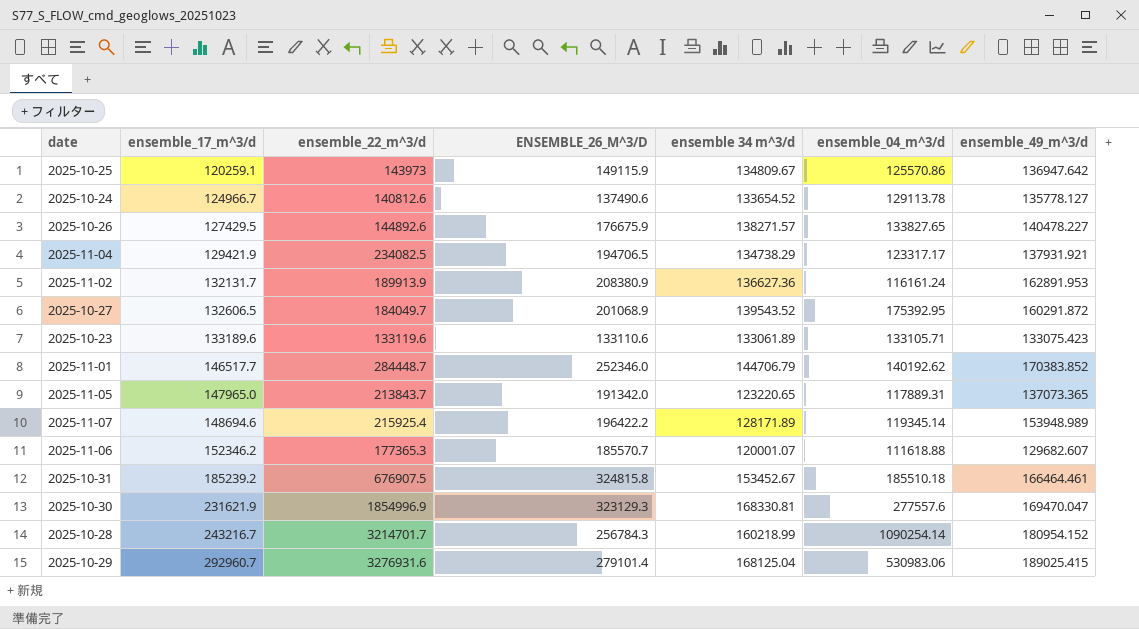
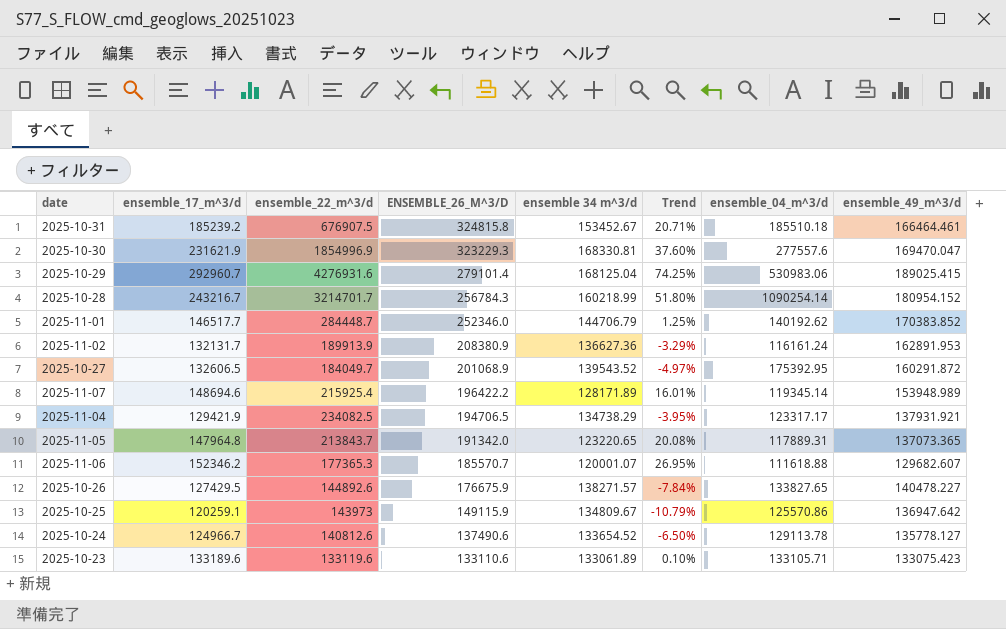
row order: ensemble_17_m^3/d ascending -> ENSEMBLE_26_M^3/D descending
column Trend | formula: none -> ([ensemble_17_m^3/d] - [ensemble 34 m^3/d]) / [ensemble 34 m^3/d]
2025-10-30 | ENSEMBLE_26_M^3/D: 323129.3 -> 323229.3
2025-10-29 | ensemble_22_m^3/d: 3276931.6 -> 4276931.6
2025-11-05 | ensemble_17_m^3/d: 147965.0 -> 147964.8

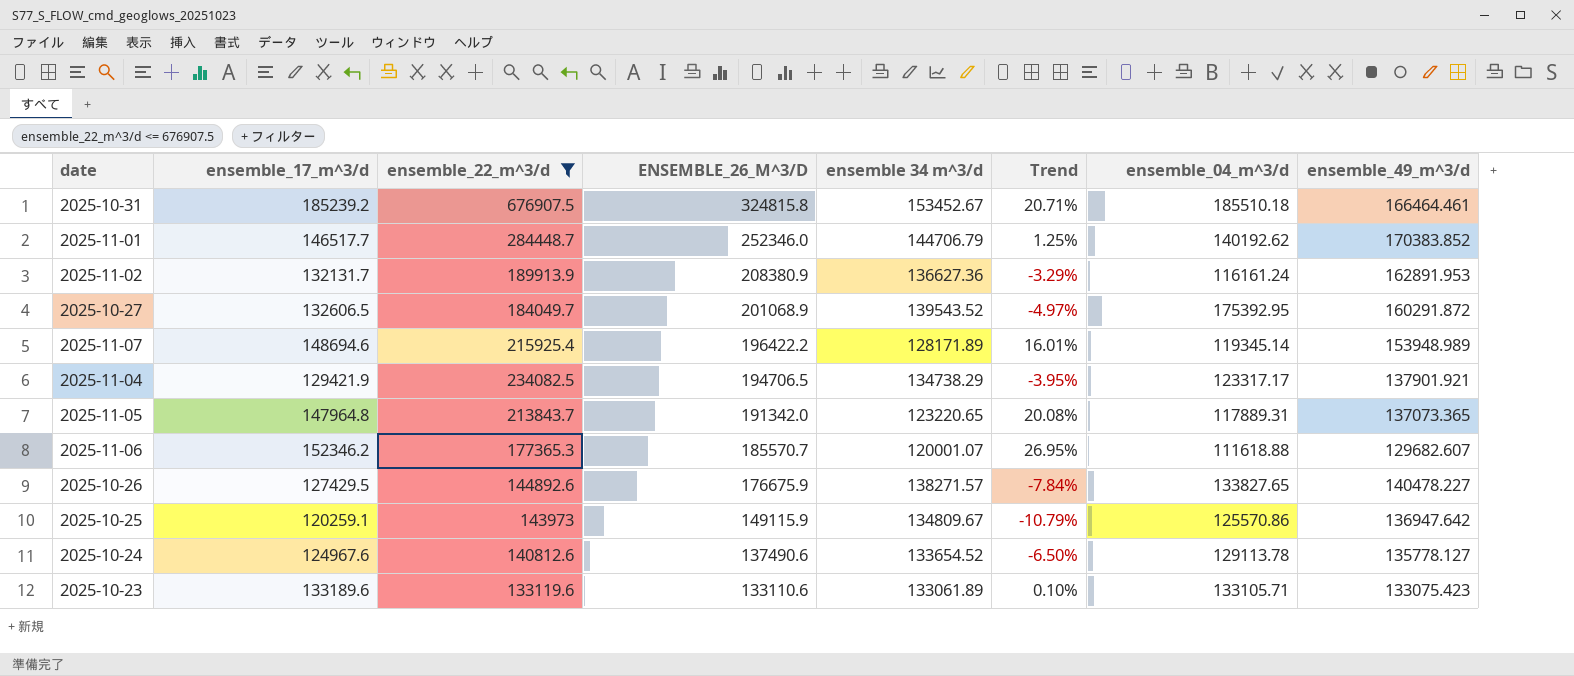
filter: none -> ensemble_22_m^3/d <= 676907.5
2025-11-04 | ensemble_49_m^3/d: 137931.921 -> 137901.921
2025-10-24 | ensemble_17_m^3/d: 124966.7 -> 124967.6

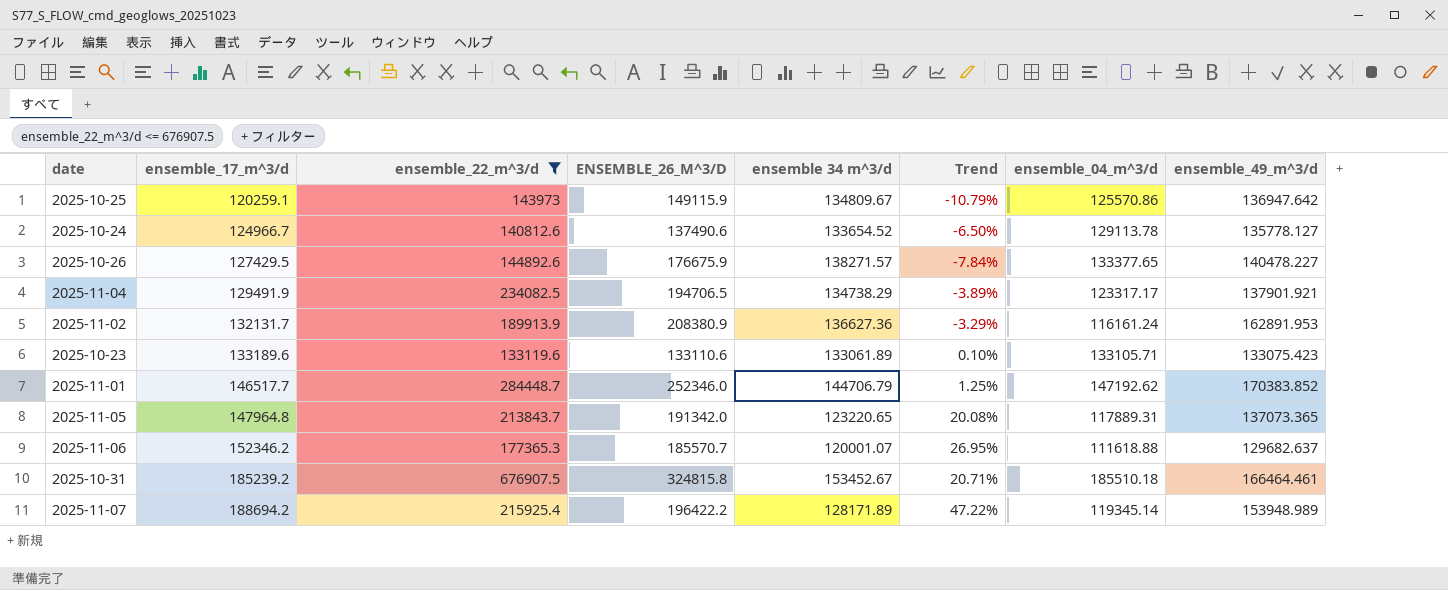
row order: ENSEMBLE_26_M^3/D descending -> ensemble_17_m^3/d ascending
row 2025-10-27: 132606.5 | 184049.7 | 201068.9 | 139543.52 | -4.97% | 175392.95 | 160291.872 -> none
2025-10-24 | ensemble_17_m^3/d: 124967.6 -> 124966.7
2025-10-26 | ensemble_04_m^3/d: 133827.65 -> 133377.65
2025-11-04 | ensemble_17_m^3/d: 129421.9 -> 129491.9
2025-11-04 | Trend: -3.95% -> -3.89%
2025-11-01 | ensemble_04_m^3/d: 140192.62 -> 147192.62
2025-11-06 | ensemble_49_m^3/d: 129682.607 -> 129682.637
2025-11-07 | ensemble_17_m^3/d: 148694.6 -> 188694.2
2025-11-07 | Trend: 16.01% -> 47.22%

